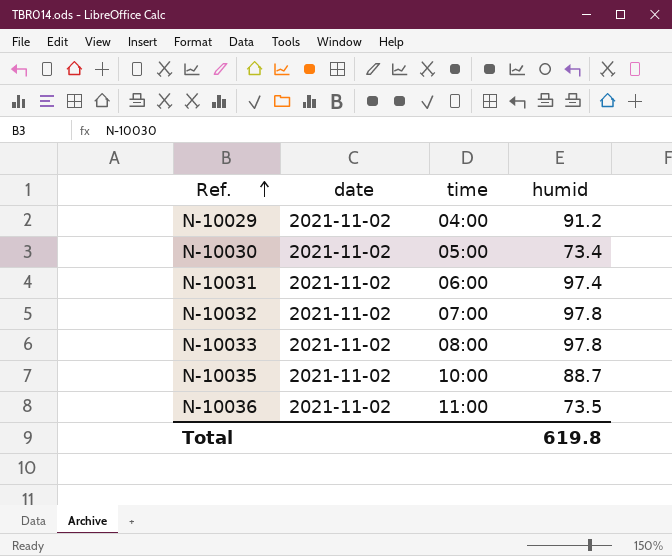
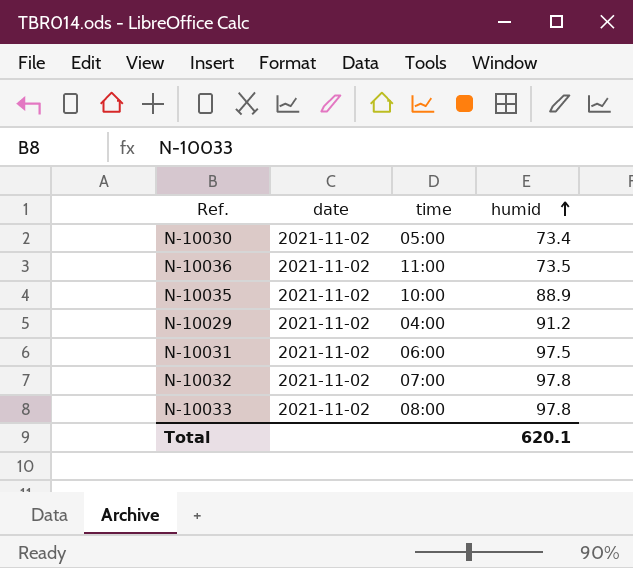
row order: Ref. ascending -> humid ascending
N-10035 | humid: 88.7 -> 88.9
N-10031 | humid: 97.4 -> 97.5
Total | humid: 619.8 -> 620.1

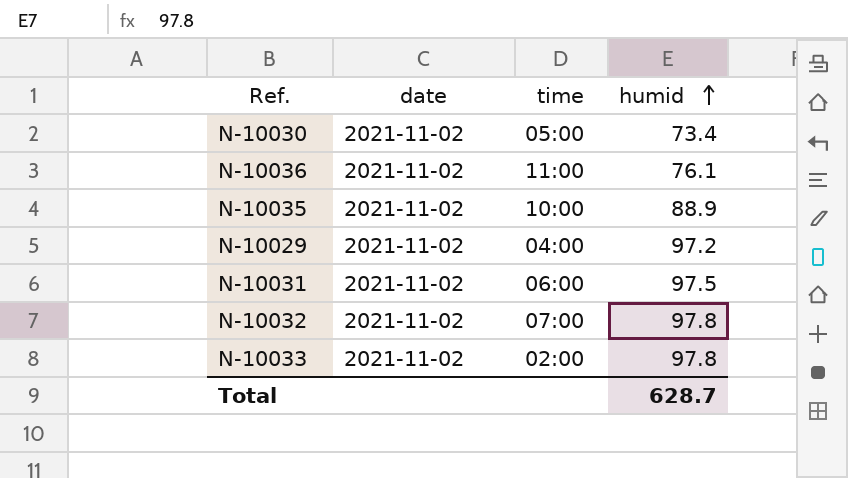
N-10036 | humid: 73.5 -> 76.1
N-10029 | humid: 91.2 -> 97.2
N-10033 | time: 08:00 -> 02:00
Total | humid: 620.1 -> 628.7

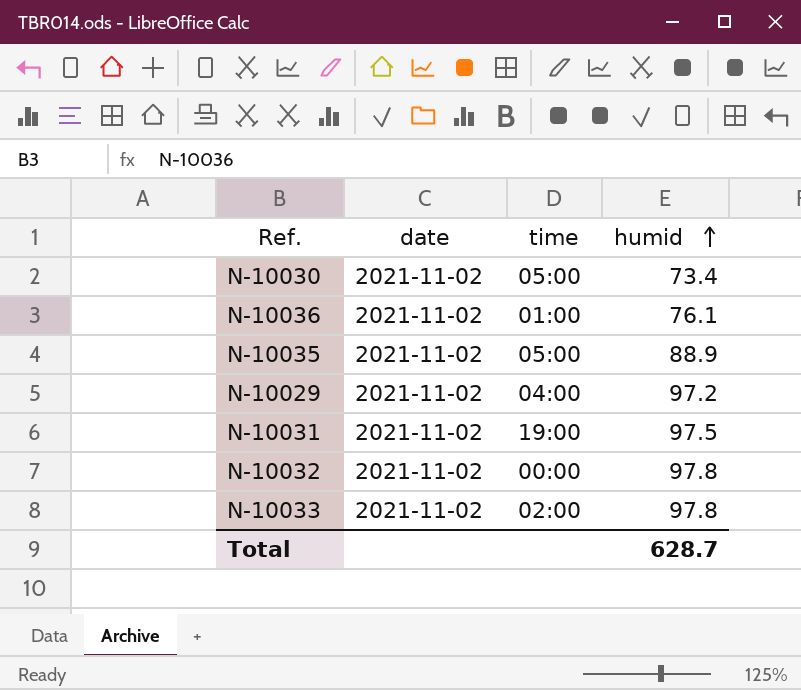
N-10036 | time: 11:00 -> 01:00
N-10035 | time: 10:00 -> 05:00
N-10031 | time: 06:00 -> 19:00
N-10032 | time: 07:00 -> 00:00

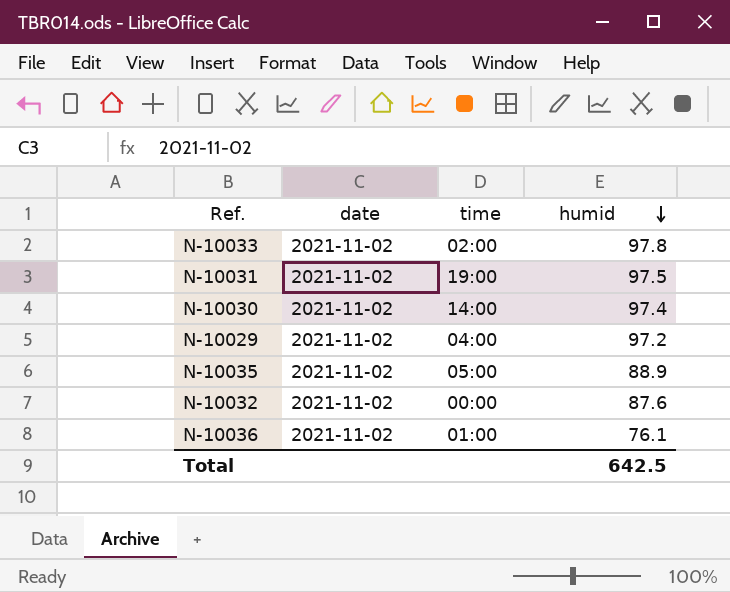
row order: humid ascending -> humid descending
N-10030 | time: 05:00 -> 14:00
N-10030 | humid: 73.4 -> 97.4
N-10032 | humid: 97.8 -> 87.6
Total | humid: 628.7 -> 642.5

